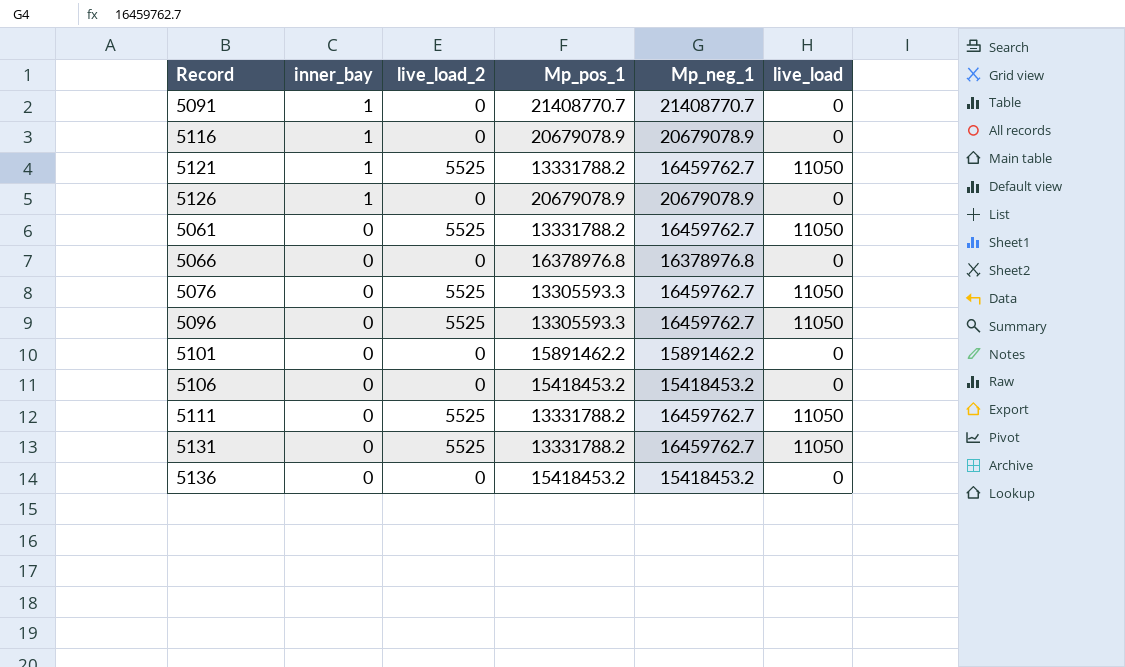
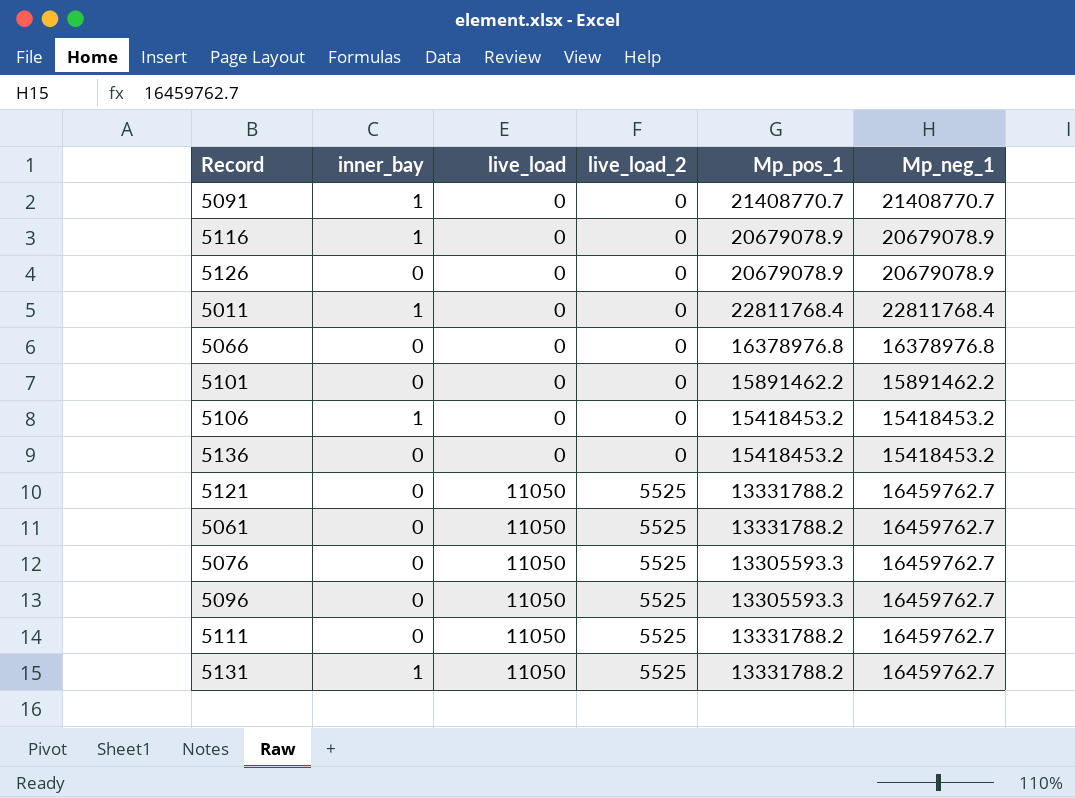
row order: inner_bay descending -> live_load ascending
column live_load | position: 6 -> 3
5126 | inner_bay: 1 -> 0
row 5011: none -> 1 | 0 | 0 | 22811768.4 | 22811768.4
5106 | inner_bay: 0 -> 1
5121 | inner_bay: 1 -> 0
5131 | inner_bay: 0 -> 1

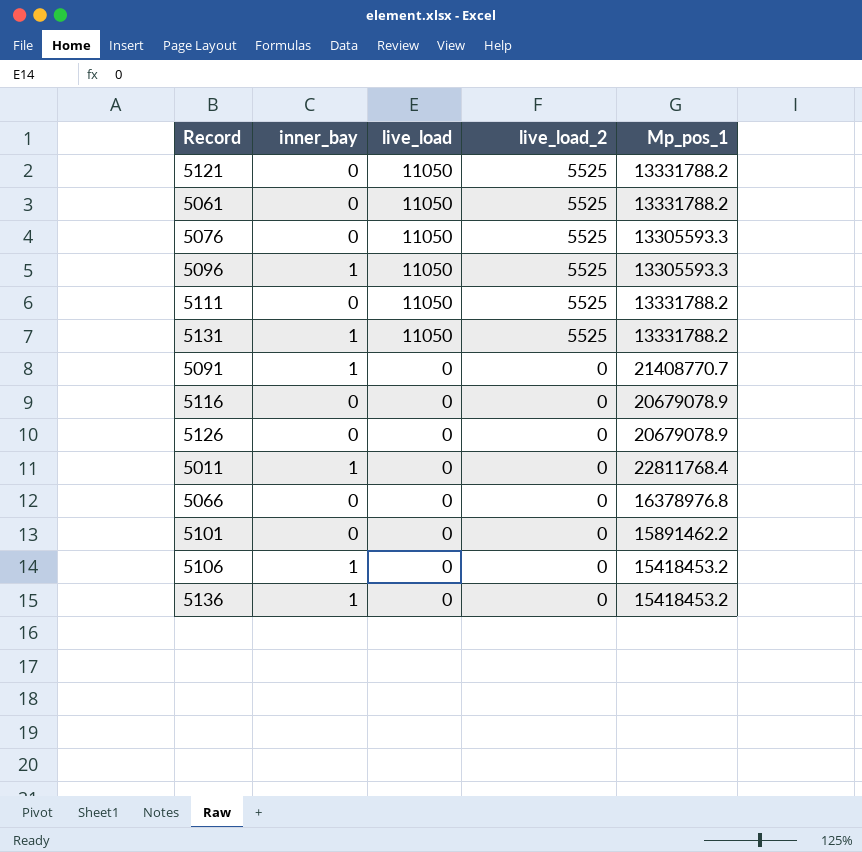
row order: live_load ascending -> live_load descending
column Mp_neg_1 | position: 6 -> none
5096 | inner_bay: 0 -> 1
5116 | inner_bay: 1 -> 0
5136 | inner_bay: 0 -> 1

